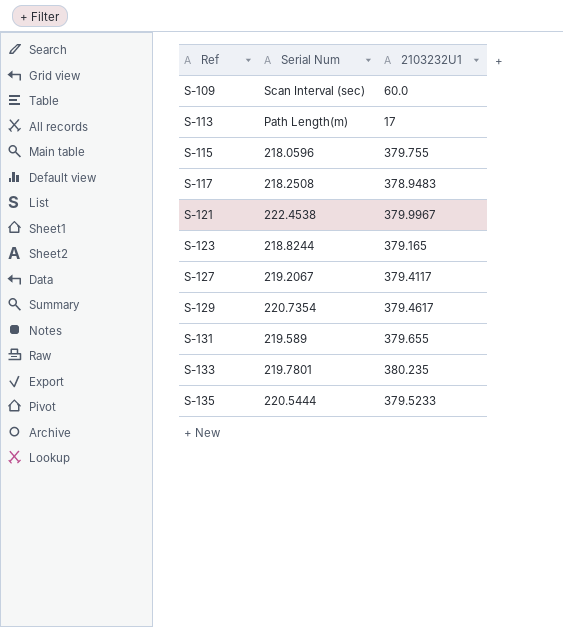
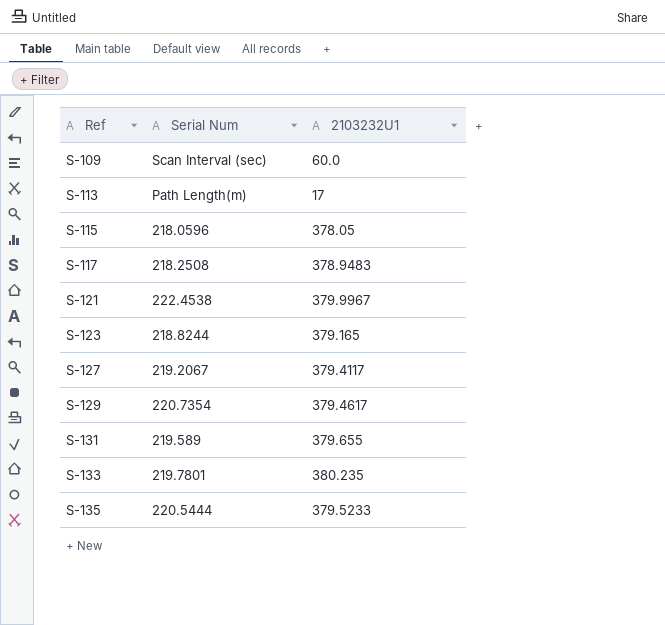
S-115 | 2103232U1: 379.755 -> 378.05

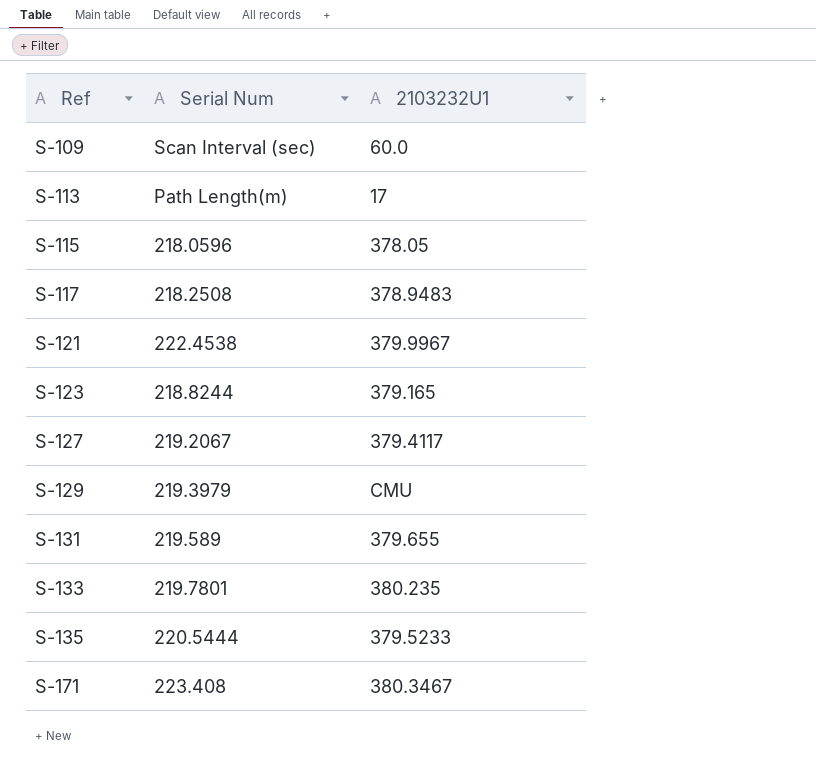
S-129 | Serial Num: 220.7354 -> 219.3979
S-129 | 2103232U1: 379.4617 -> CMU
row S-171: none -> 223.408 | 380.3467

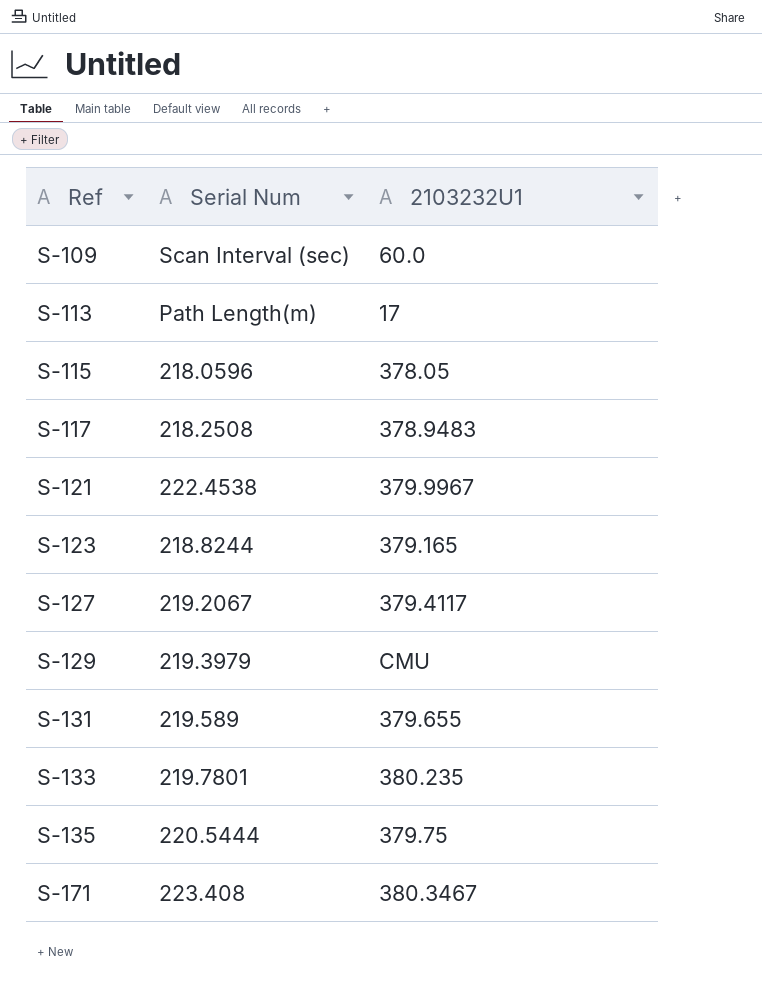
S-135 | 2103232U1: 379.5233 -> 379.75

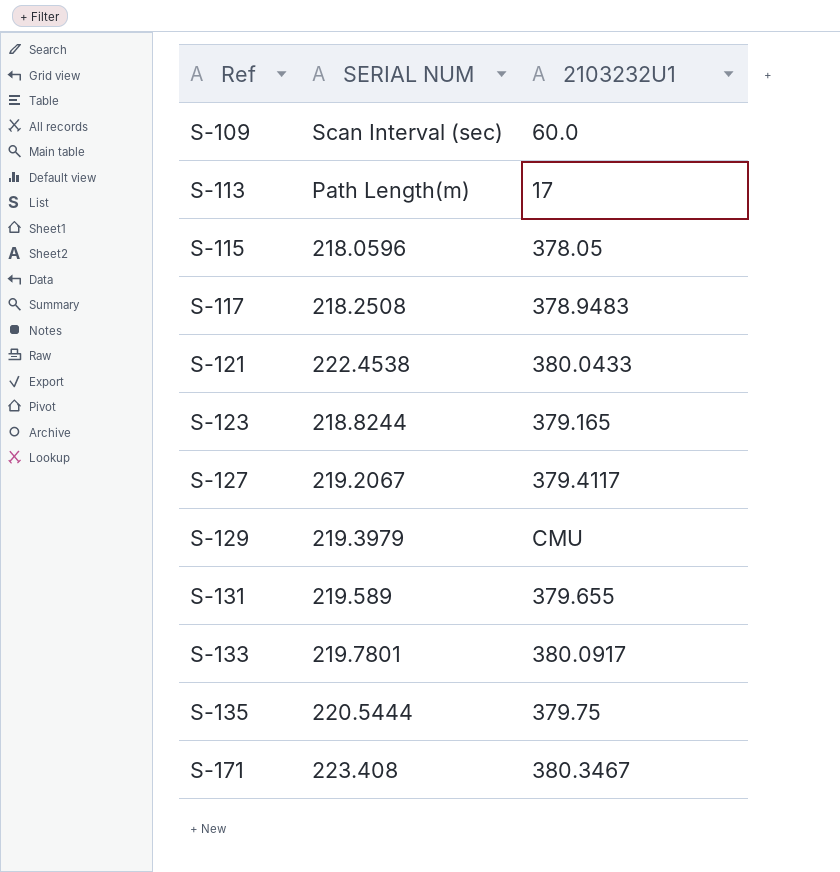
column name: Serial Num -> SERIAL NUM
S-121 | 2103232U1: 379.9967 -> 380.0433
S-133 | 2103232U1: 380.235 -> 380.0917

